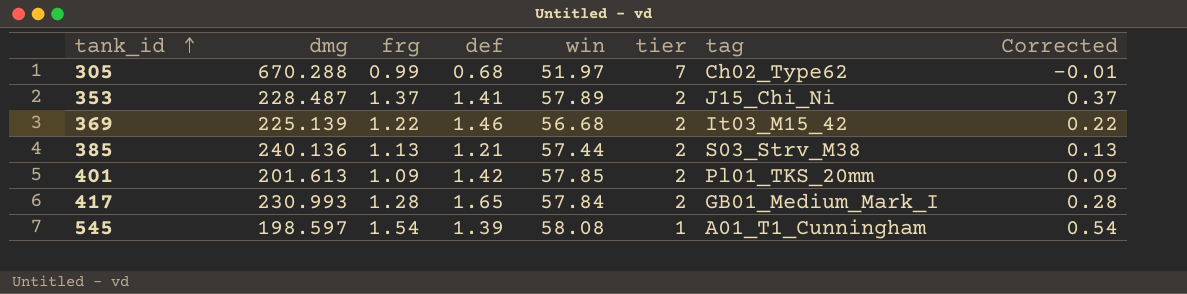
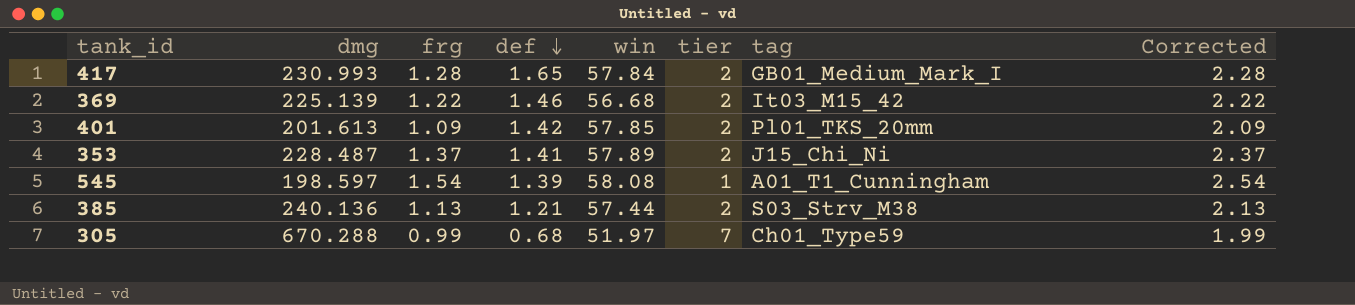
row order: tank_id ascending -> def descending
column Corrected | formula: [frg] - 1 -> [frg] + 1
305 | tag: Ch02_Type62 -> Ch01_Type59

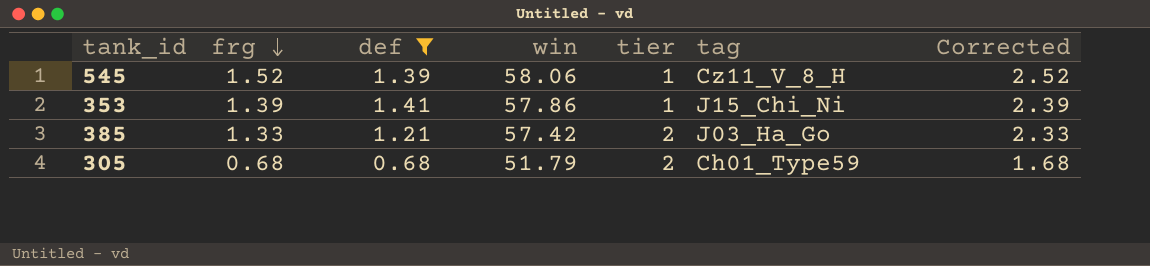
filter: none -> def <= 1.41
row order: def descending -> frg descending
column dmg | position: 2 -> none
545 | frg: 1.54 -> 1.52
545 | win: 58.08 -> 58.06
545 | tag: A01_T1_Cunningham -> Cz11_V_8_H
545 | Corrected: 2.54 -> 2.52
353 | frg: 1.37 -> 1.39
353 | win: 57.89 -> 57.86
353 | tier: 2 -> 1
353 | Corrected: 2.37 -> 2.39
385 | frg: 1.13 -> 1.33
385 | win: 57.44 -> 57.42
385 | tag: S03_Strv_M38 -> J03_Ha_Go
385 | Corrected: 2.13 -> 2.33
305 | frg: 0.99 -> 0.68
305 | win: 51.97 -> 51.79
305 | tier: 7 -> 2
305 | Corrected: 1.99 -> 1.68

